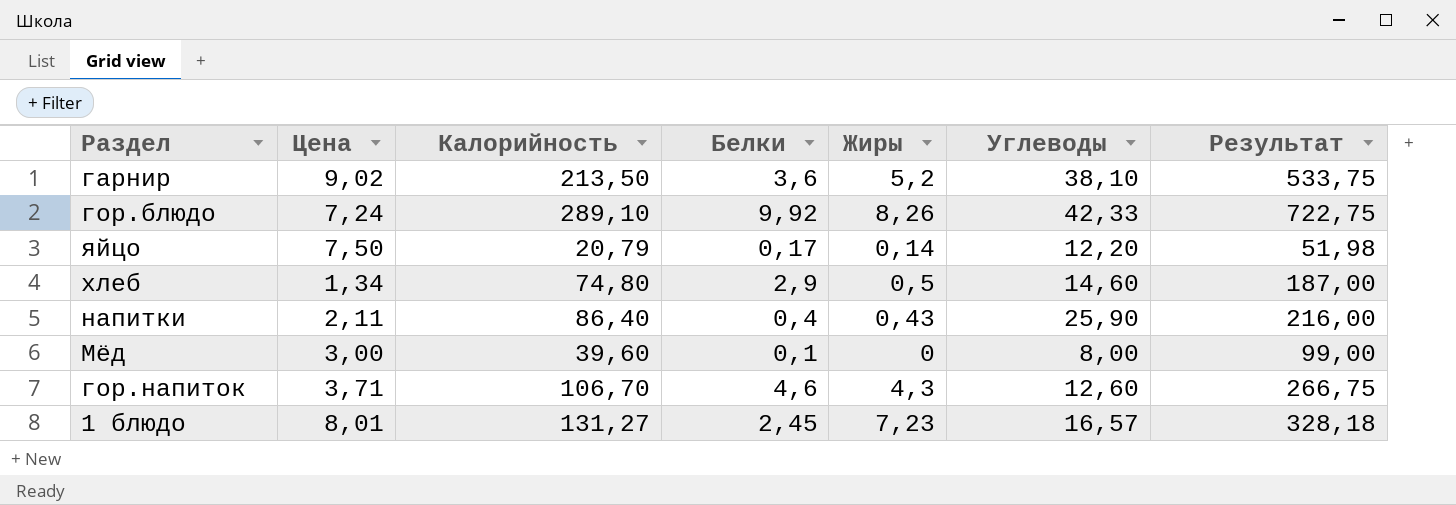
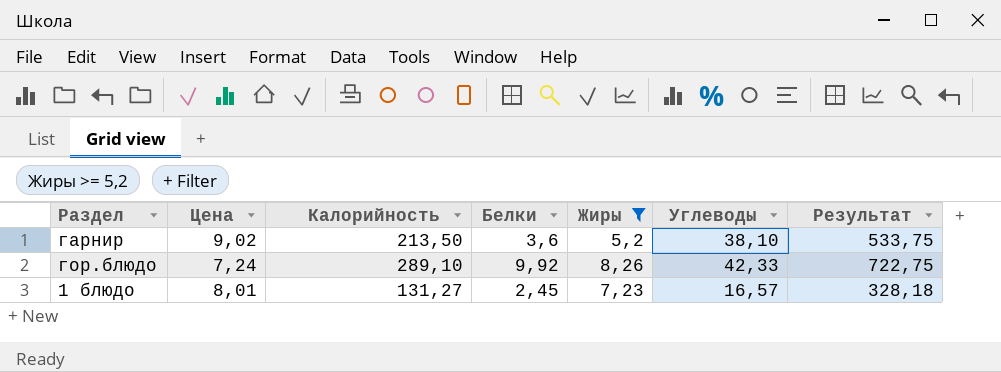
filter: none -> Жиры >= 5,2

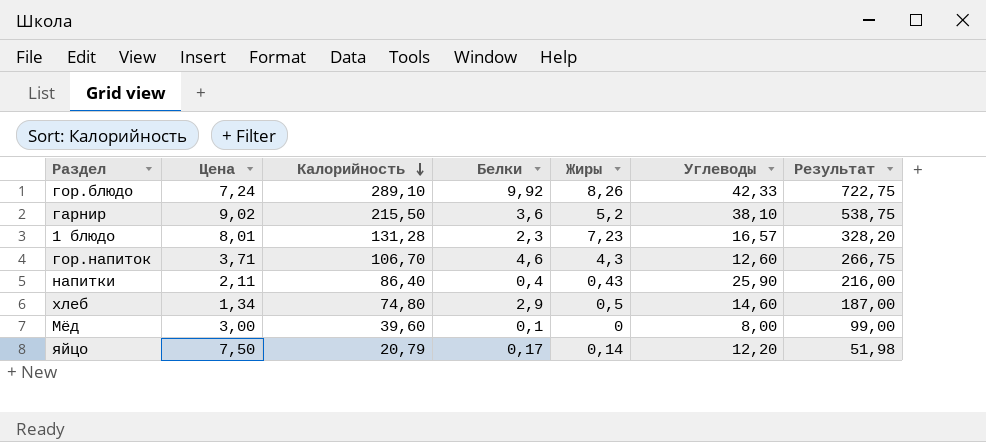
filter: Жиры >= 5,2 -> none
row order: none -> Калорийность descending
гарнир | Калорийность: 213,50 -> 215,50
гарнир | Результат: 533,75 -> 538,75
1 блюдо | Калорийность: 131,27 -> 131,28
1 блюдо | Белки: 2,45 -> 2,3
1 блюдо | Результат: 328,18 -> 328,20

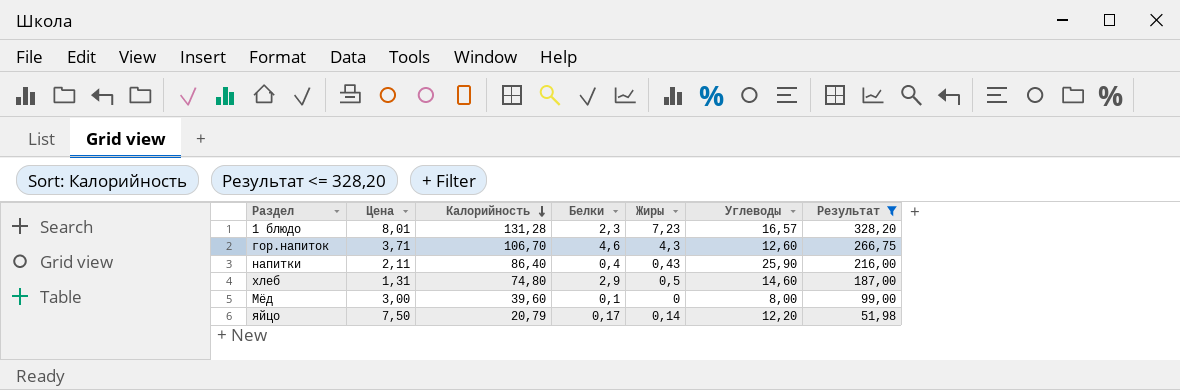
filter: none -> Результат <= 328,20
хлеб | Цена: 1,34 -> 1,31

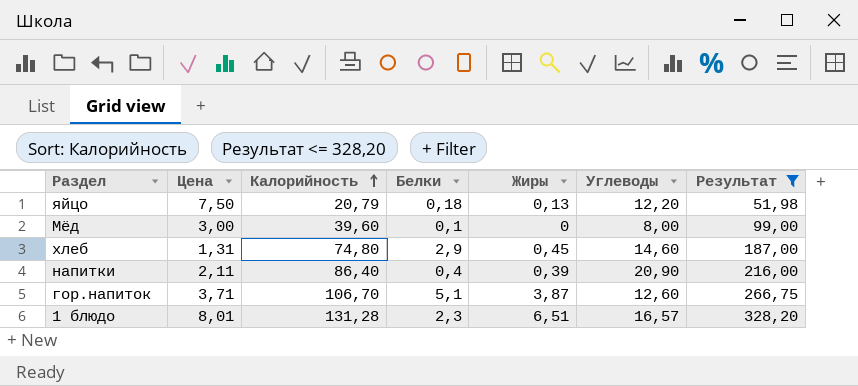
row order: Калорийность descending -> Калорийность ascending
яйцо | Белки: 0,17 -> 0,18
яйцо | Жиры: 0,14 -> 0,13
хлеб | Жиры: 0,5 -> 0,45
напитки | Жиры: 0,43 -> 0,39
напитки | Углеводы: 25,90 -> 20,90
гор.напиток | Белки: 4,6 -> 5,1
гор.напиток | Жиры: 4,3 -> 3,87
1 блюдо | Жиры: 7,23 -> 6,51

